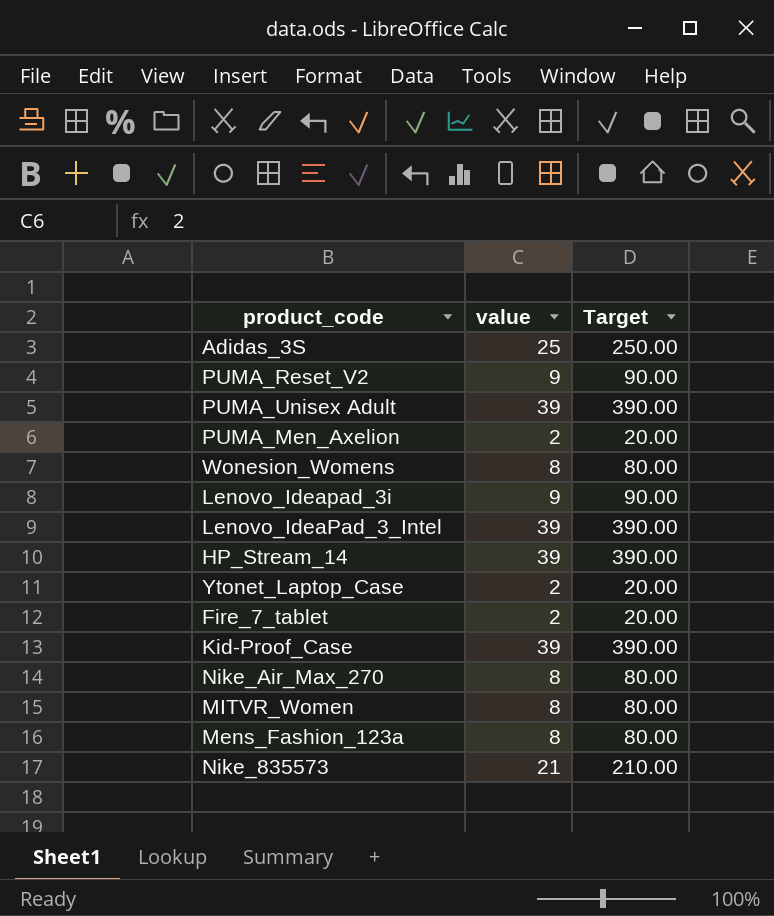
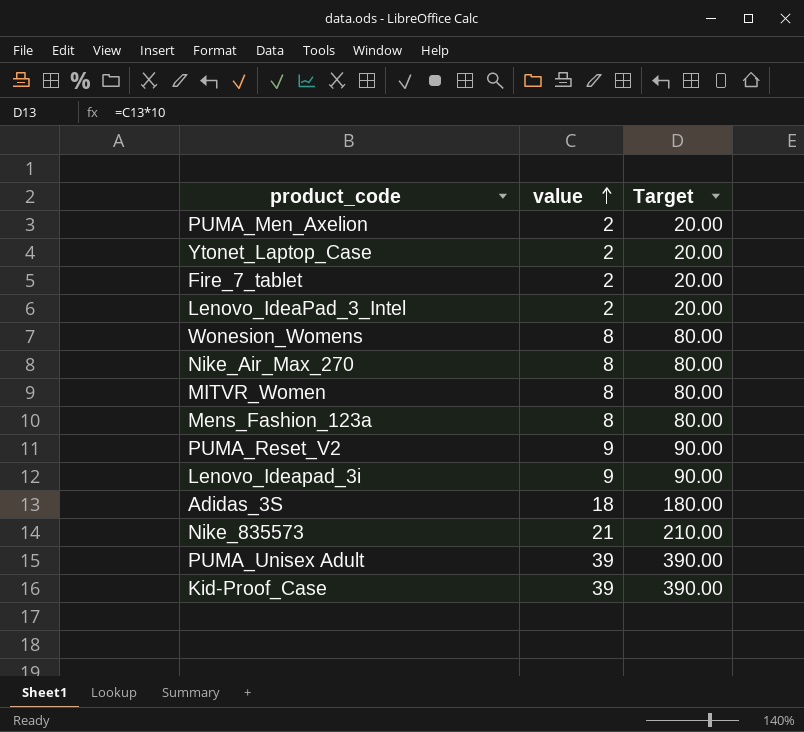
row order: none -> value ascending
row HP_Stream_14: 39 | 390.00 -> none
Lenovo_IdeaPad_3_Intel | value: 39 -> 2
Lenovo_IdeaPad_3_Intel | Target: 390.00 -> 20.00
Adidas_3S | value: 25 -> 18
Adidas_3S | Target: 250.00 -> 180.00

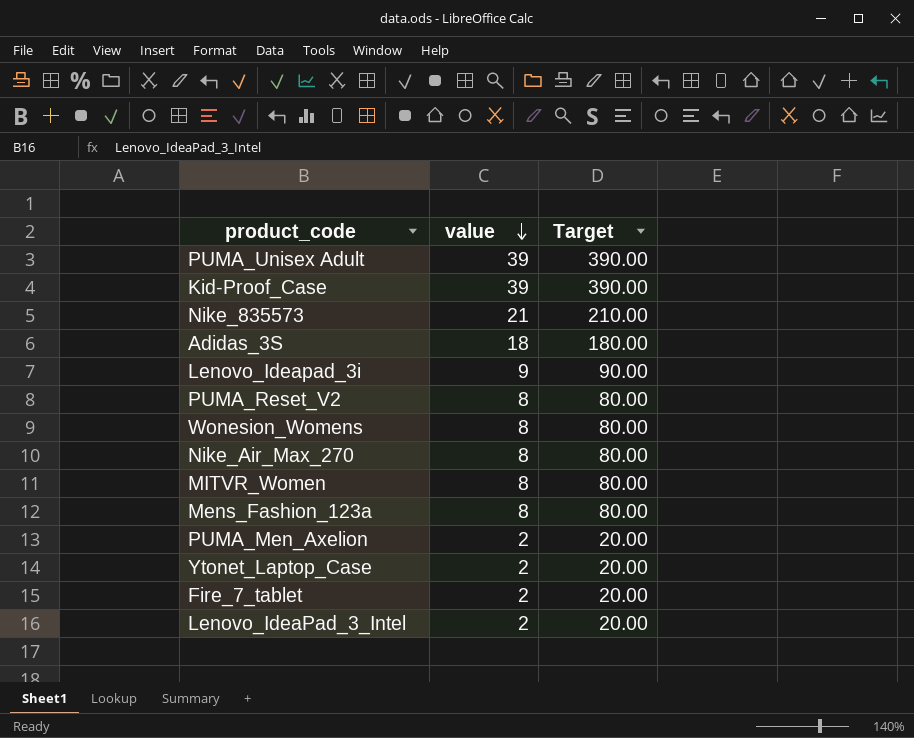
row order: value ascending -> value descending
PUMA_Reset_V2 | value: 9 -> 8
PUMA_Reset_V2 | Target: 90.00 -> 80.00

